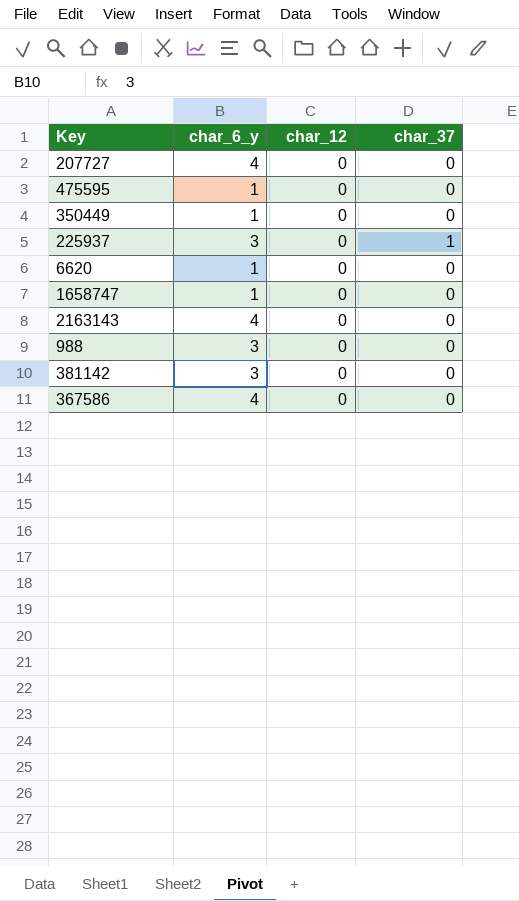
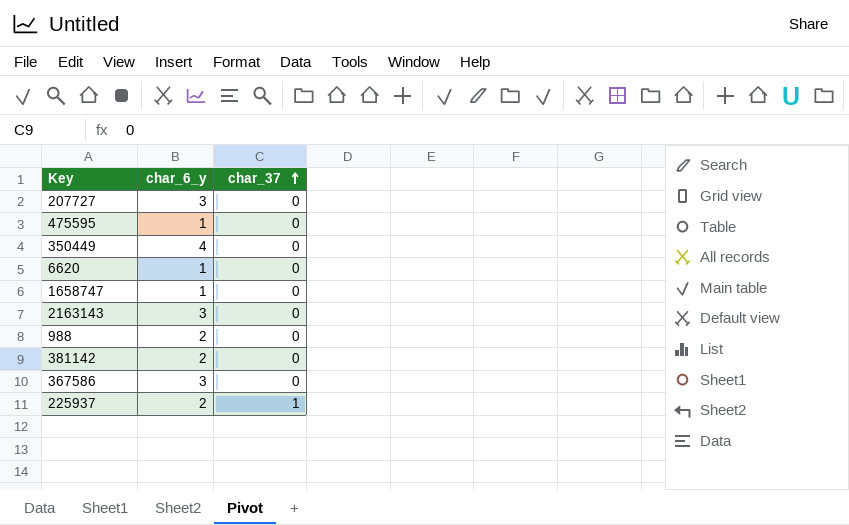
row order: none -> char_37 ascending
column char_12 | position: 3 -> none
207727 | char_6_y: 4 -> 3
350449 | char_6_y: 1 -> 4
2163143 | char_6_y: 4 -> 3
988 | char_6_y: 3 -> 2
381142 | char_6_y: 3 -> 2
367586 | char_6_y: 4 -> 3
225937 | char_6_y: 3 -> 2

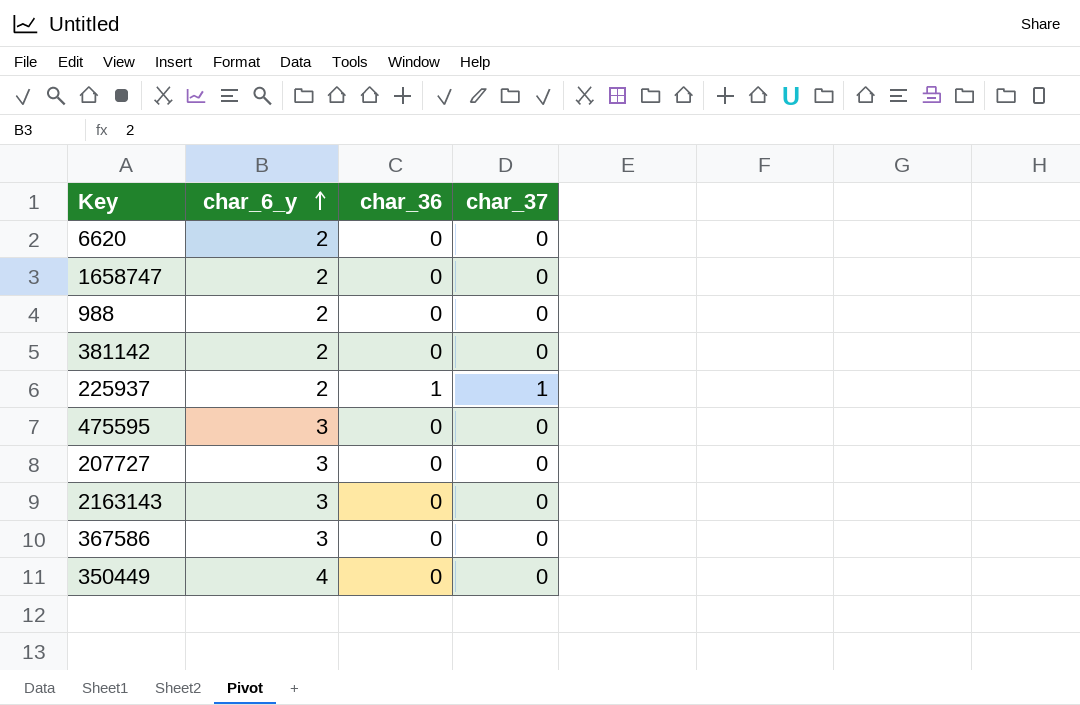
row order: char_37 ascending -> char_6_y ascending
column char_36 | position: none -> 3
6620 | char_6_y: 1 -> 2
1658747 | char_6_y: 1 -> 2
475595 | char_6_y: 1 -> 3

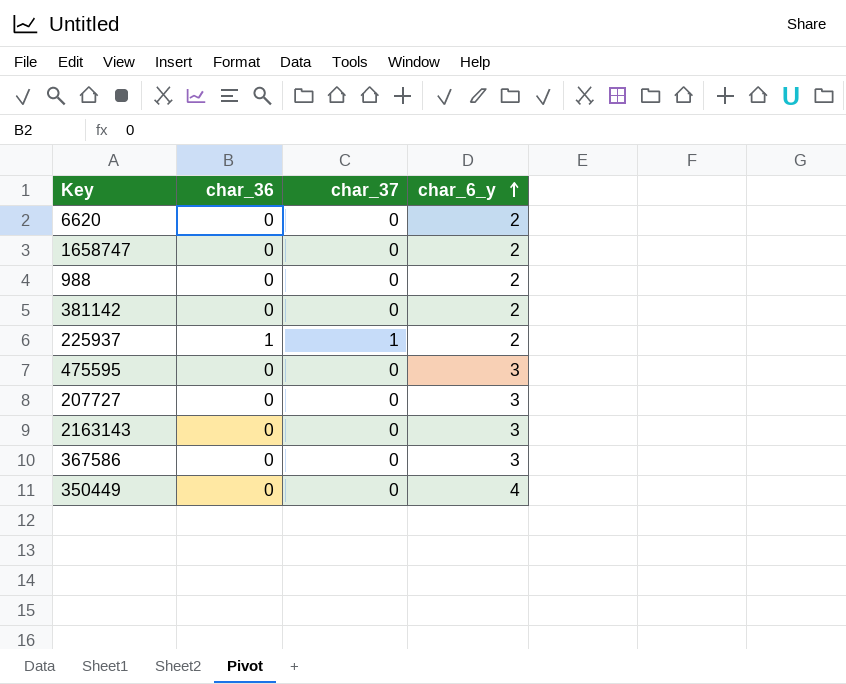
column char_6_y | position: 2 -> 4

